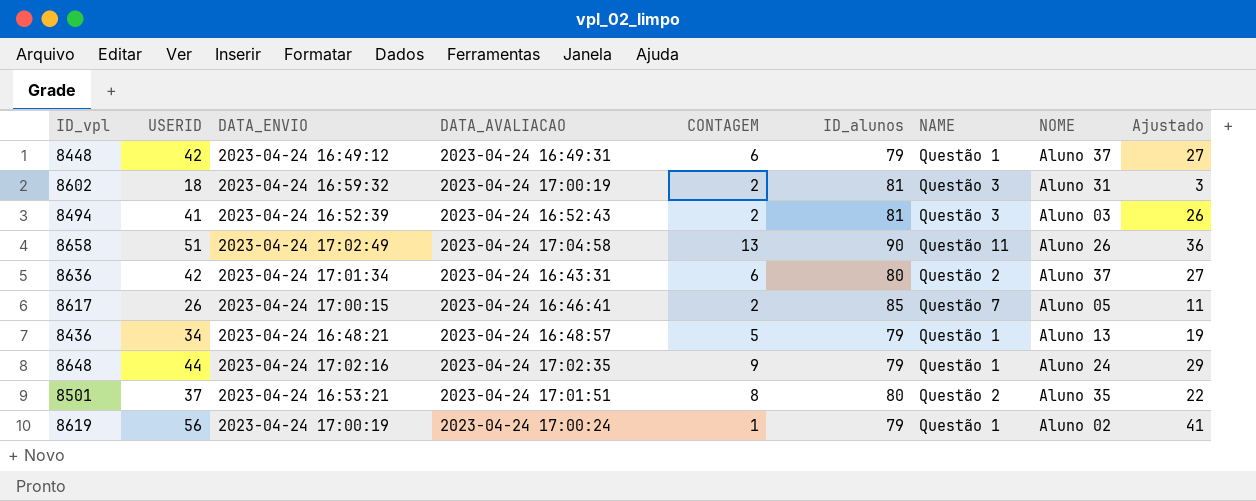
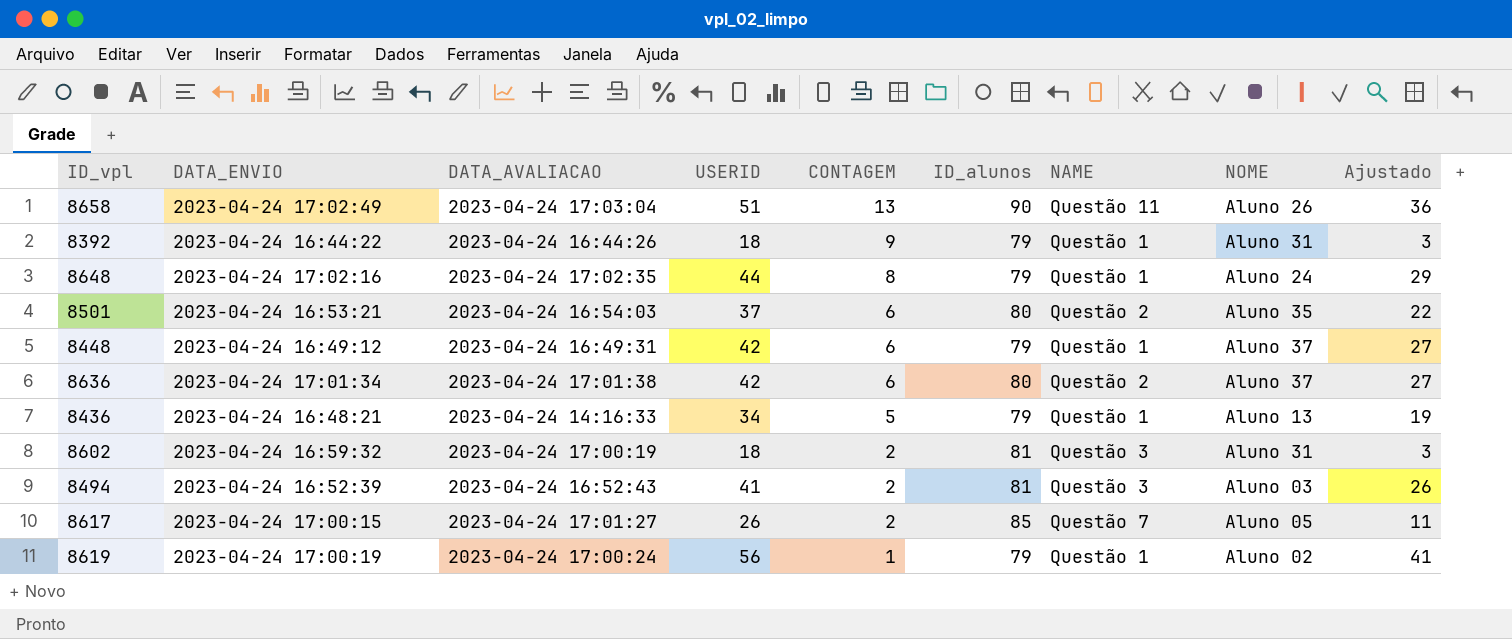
row order: none -> CONTAGEM descending
column USERID | position: 2 -> 4
8658 | DATA_AVALIACAO: 2023-04-24 17:04:58 -> 2023-04-24 17:03:04
row 8392: none -> 2023-04-24 16:44:22 | 2023-04-24 16:44:26 | 18 | 9 | 79 | Questão 1 | Aluno 31 | 3
8648 | CONTAGEM: 9 -> 8
8501 | DATA_AVALIACAO: 2023-04-24 17:01:51 -> 2023-04-24 16:54:03
8501 | CONTAGEM: 8 -> 6
8636 | DATA_AVALIACAO: 2023-04-24 16:43:31 -> 2023-04-24 17:01:38
8436 | DATA_AVALIACAO: 2023-04-24 16:48:57 -> 2023-04-24 14:16:33
8617 | DATA_AVALIACAO: 2023-04-24 16:46:41 -> 2023-04-24 17:01:27

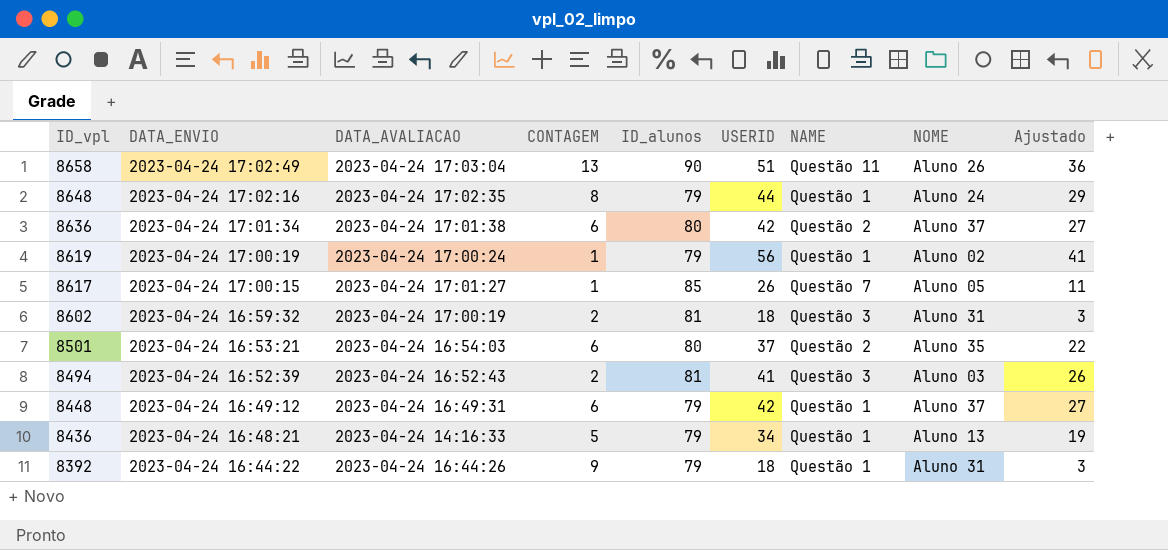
row order: CONTAGEM descending -> ID_vpl descending
column USERID | position: 4 -> 6
8617 | CONTAGEM: 2 -> 1

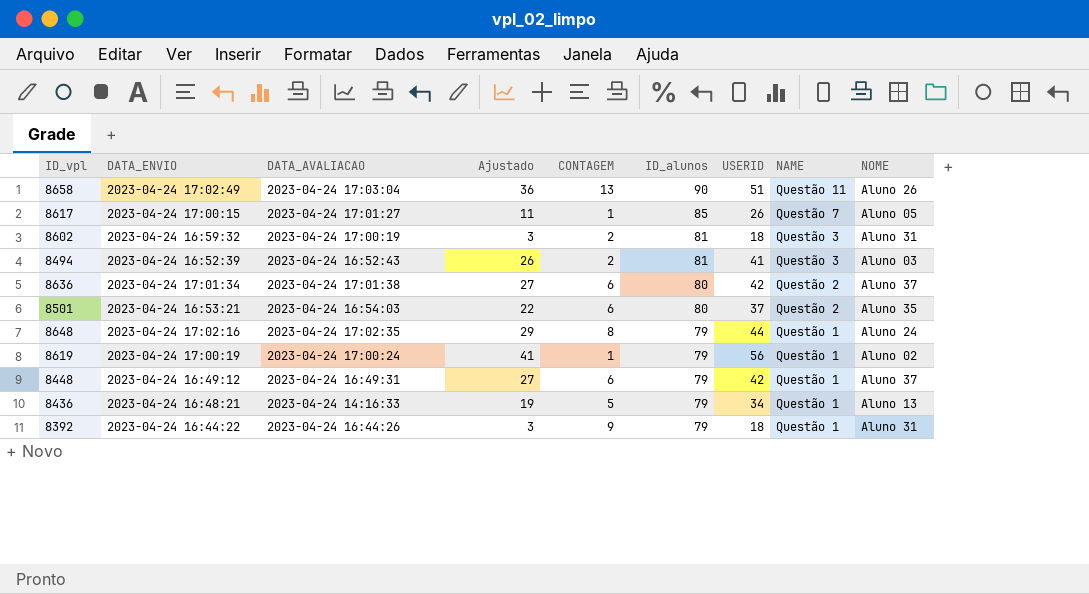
row order: ID_vpl descending -> ID_alunos descending
column Ajustado | position: 9 -> 4

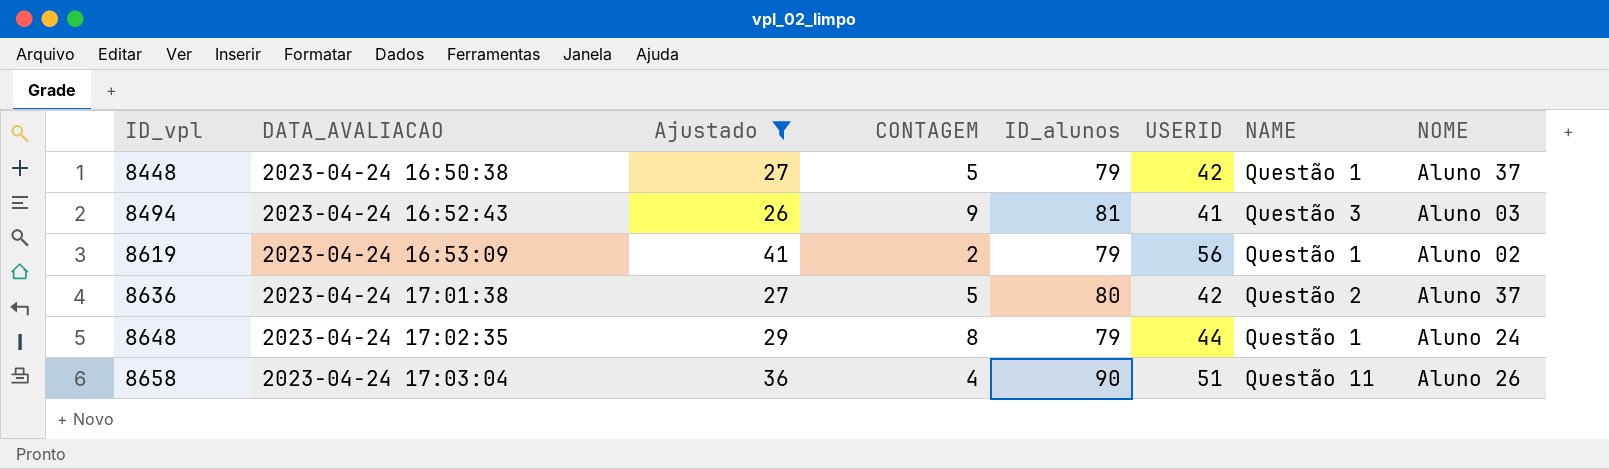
filter: none -> Ajustado >= 26
row order: ID_alunos descending -> ID_vpl ascending
column DATA_ENVIO | position: 2 -> none
8448 | DATA_AVALIACAO: 2023-04-24 16:49:31 -> 2023-04-24 16:50:38
8448 | CONTAGEM: 6 -> 5
8494 | CONTAGEM: 2 -> 9
8619 | DATA_AVALIACAO: 2023-04-24 17:00:24 -> 2023-04-24 16:53:09
8619 | CONTAGEM: 1 -> 2
8636 | CONTAGEM: 6 -> 5
8658 | CONTAGEM: 13 -> 4

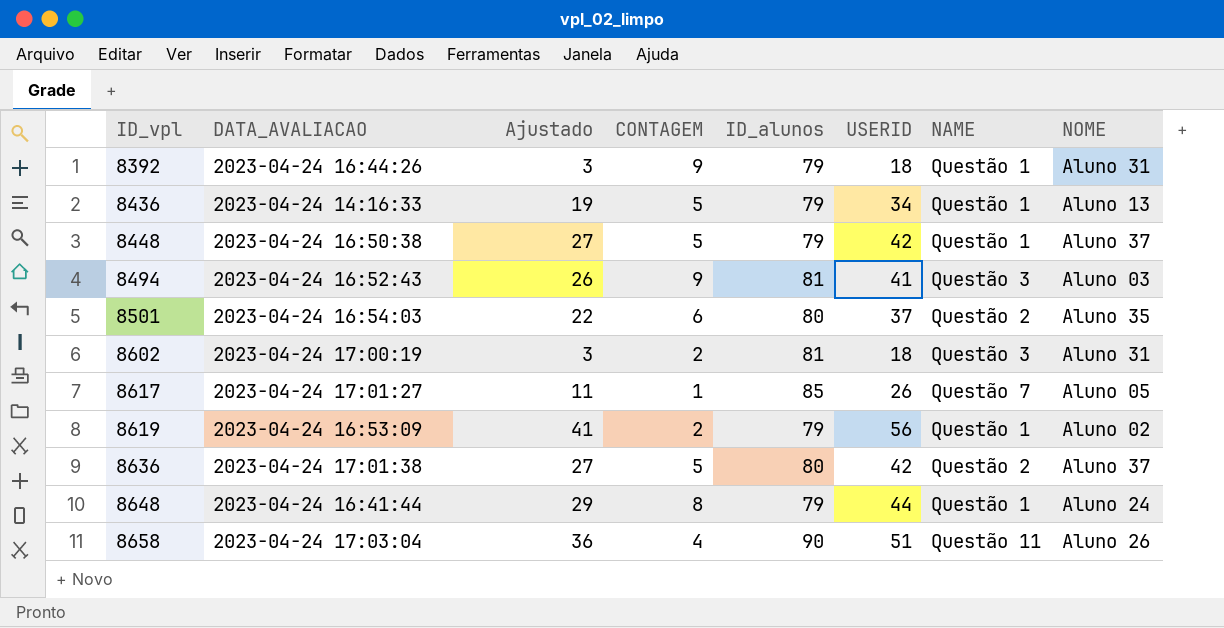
filter: Ajustado >= 26 -> none
8648 | DATA_AVALIACAO: 2023-04-24 17:02:35 -> 2023-04-24 16:41:44

